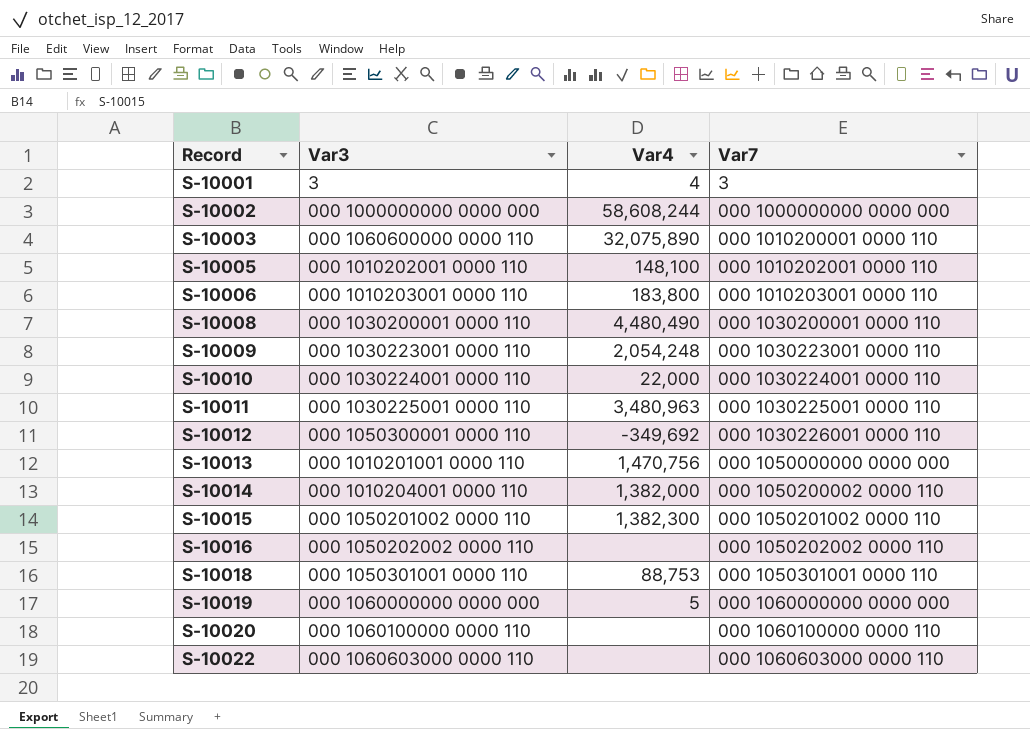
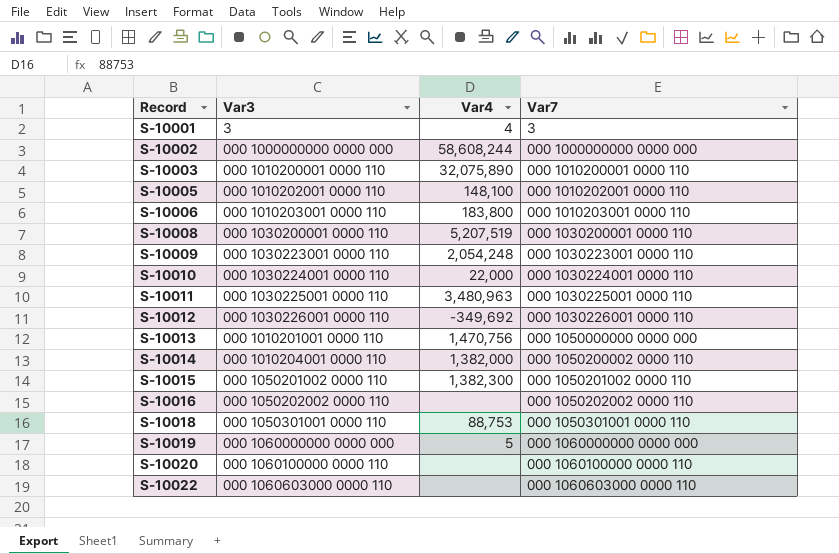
S-10003 | Var3: 000 1060600000 0000 110 -> 000 1010200001 0000 110
S-10008 | Var4: 4,480,490 -> 5,207,519
S-10012 | Var3: 000 1050300001 0000 110 -> 000 1030226001 0000 110

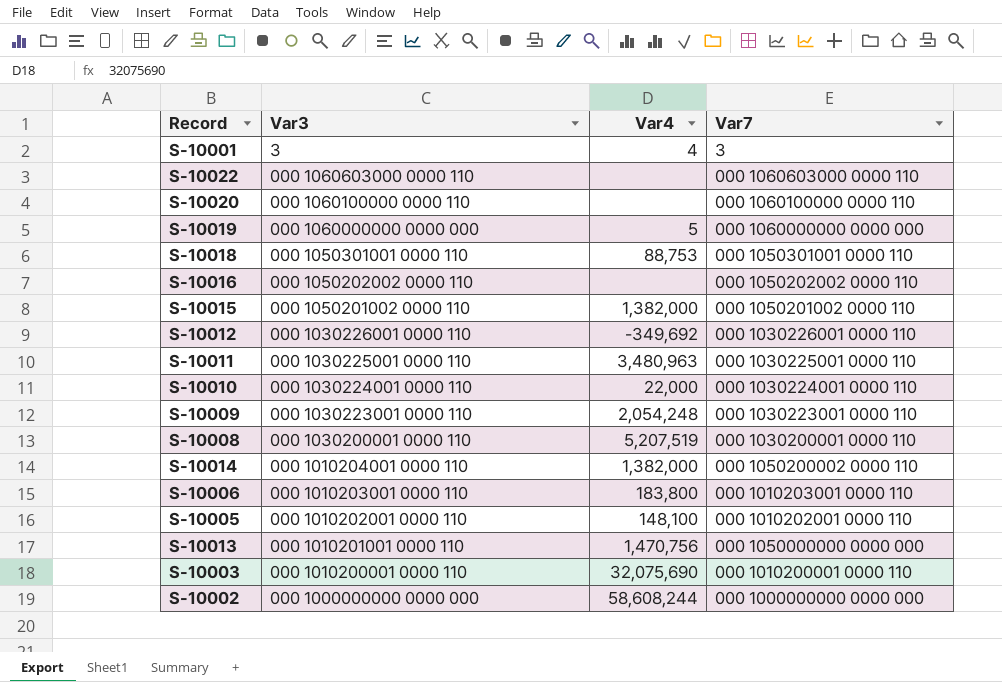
row order: Record ascending -> Var3 descending
S-10015 | Var4: 1,382,300 -> 1,382,000
S-10003 | Var4: 32,075,890 -> 32,075,690

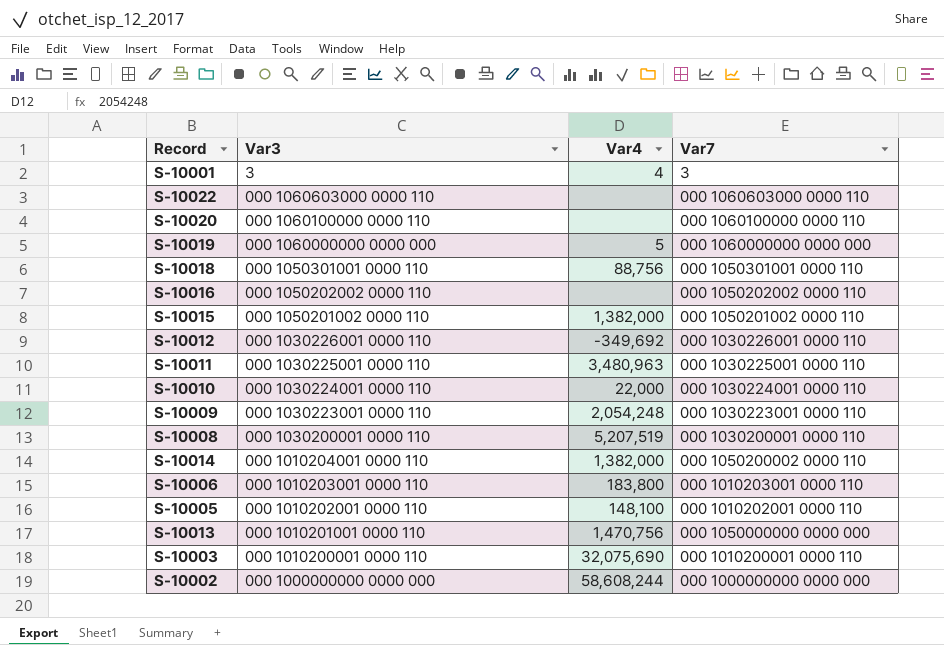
S-10018 | Var4: 88,753 -> 88,756

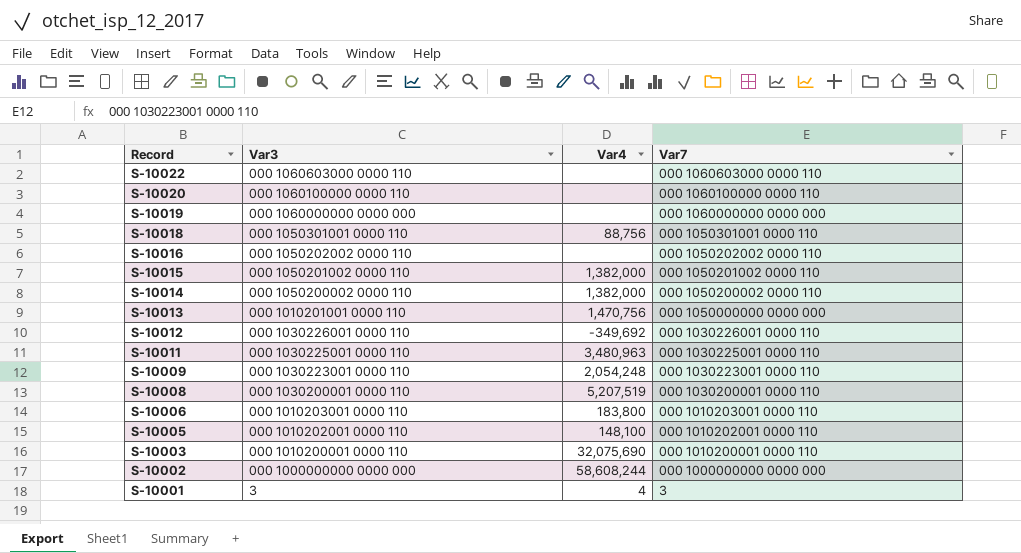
row order: Var3 descending -> Record descending
row S-10010: 000 1030224001 0000 110 | 22,000 | 000 1030224001 0000 110 -> none
S-10019 | Var4: 5 -> none
S-10014 | Var3: 000 1010204001 0000 110 -> 000 1050200002 0000 110

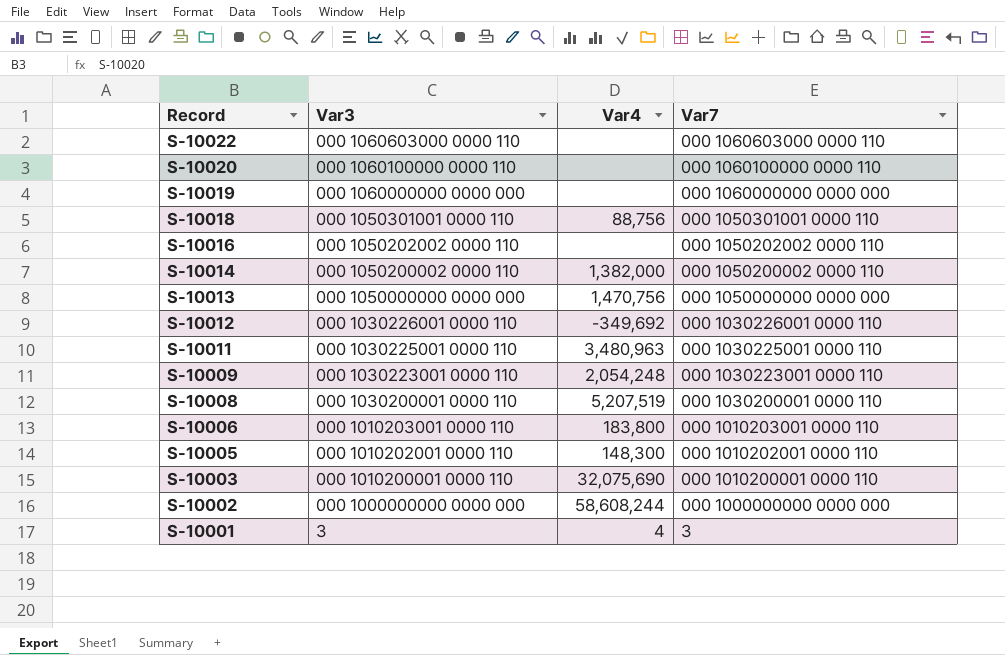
row S-10015: 000 1050201002 0000 110 | 1,382,000 | 000 1050201002 0000 110 -> none
S-10013 | Var3: 000 1010201001 0000 110 -> 000 1050000000 0000 000
S-10005 | Var4: 148,100 -> 148,300

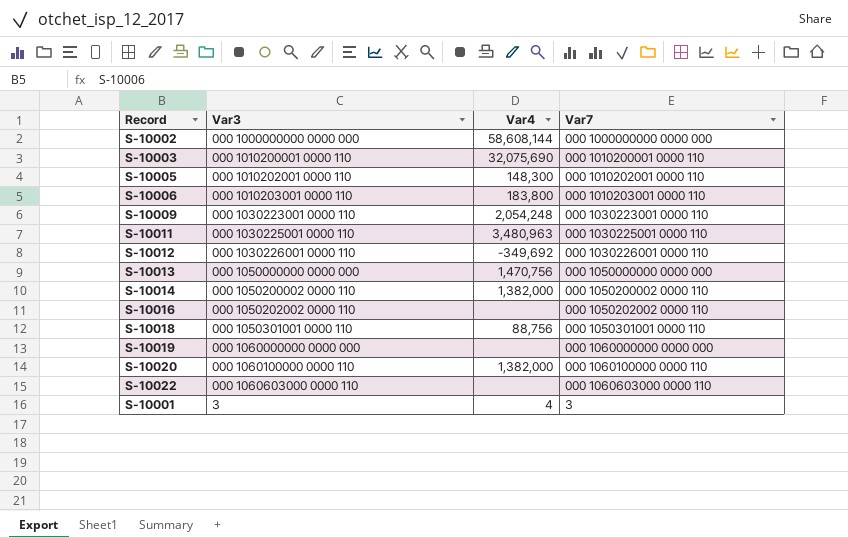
row order: Record descending -> Var3 ascending
row S-10008: 000 1030200001 0000 110 | 5,207,519 | 000 1030200001 0000 110 -> none
S-10002 | Var4: 58,608,244 -> 58,608,144
S-10020 | Var4: none -> 1,382,000

